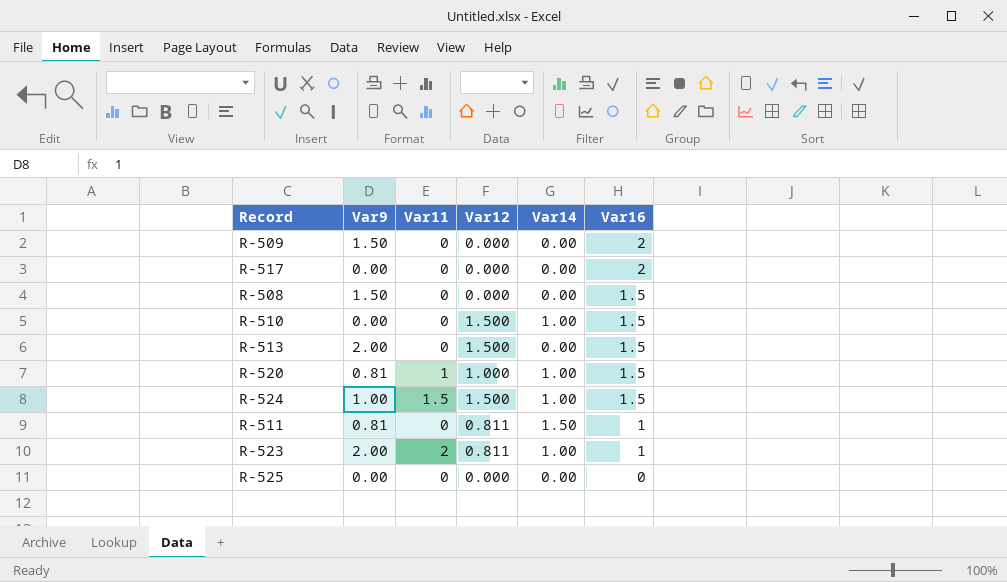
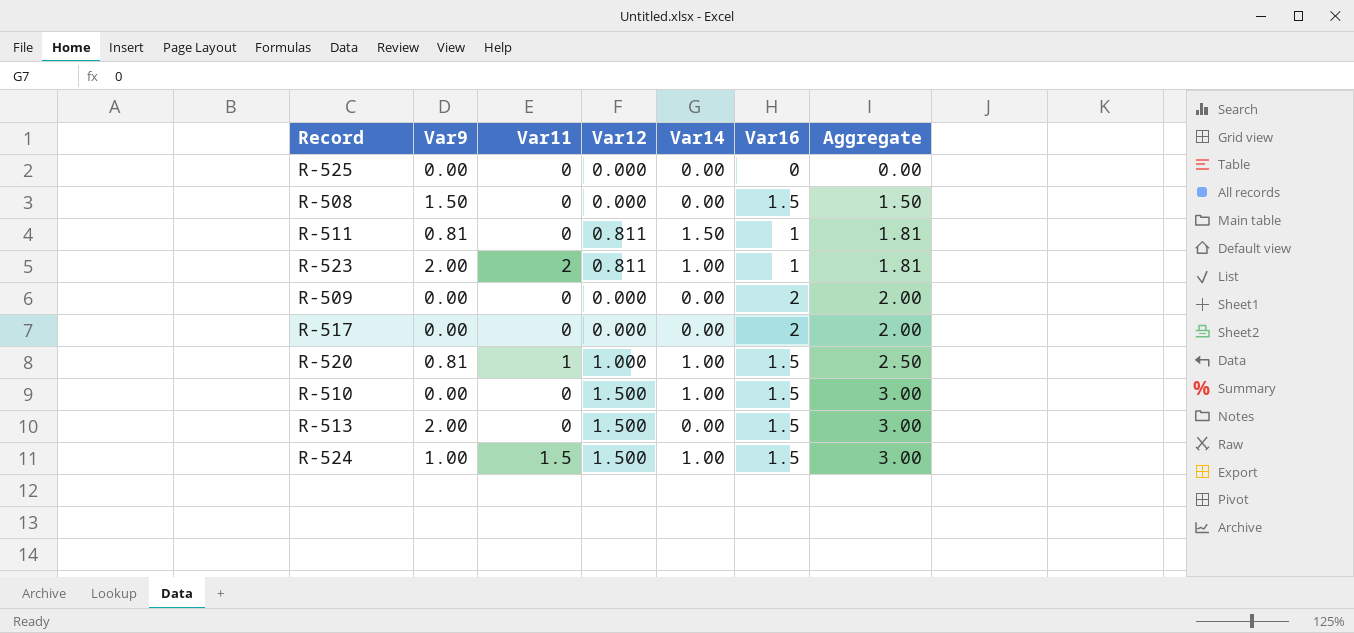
row order: Var16 descending -> Aggregate ascending
column Aggregate | formula: none -> [Var12] + [Var16]
R-509 | Var9: 1.50 -> 0.00

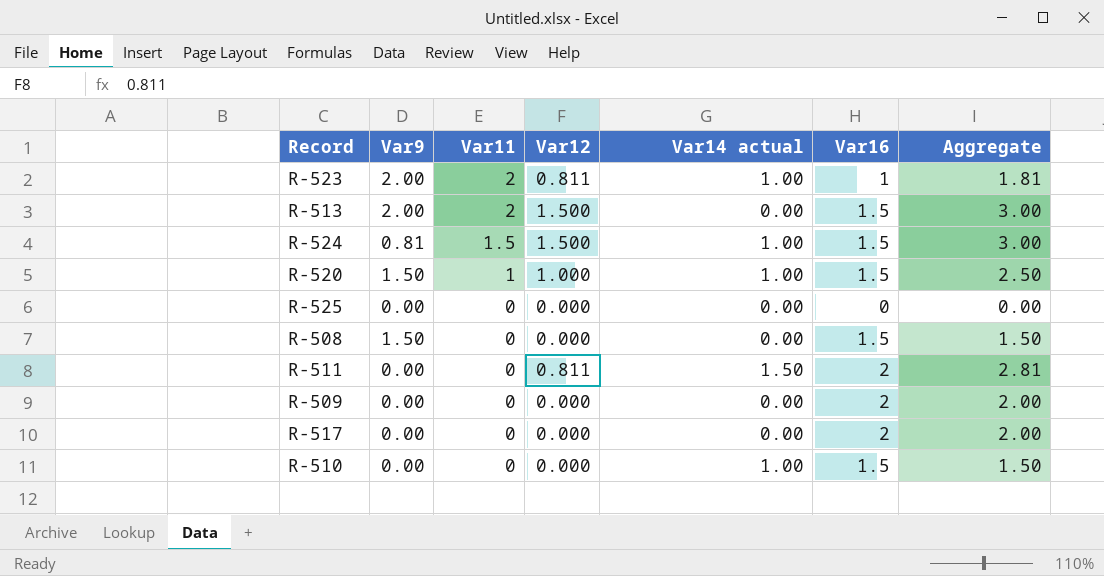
row order: Aggregate ascending -> Var11 descending
column name: Var14 -> Var14 actual
R-513 | Var11: 0 -> 2
R-524 | Var9: 1.00 -> 0.81
R-520 | Var9: 0.81 -> 1.50
R-511 | Var9: 0.81 -> 0.00
R-511 | Var16: 1 -> 2
R-511 | Aggregate: 1.81 -> 2.81
R-510 | Var12: 1.500 -> 0.000
R-510 | Aggregate: 3.00 -> 1.50

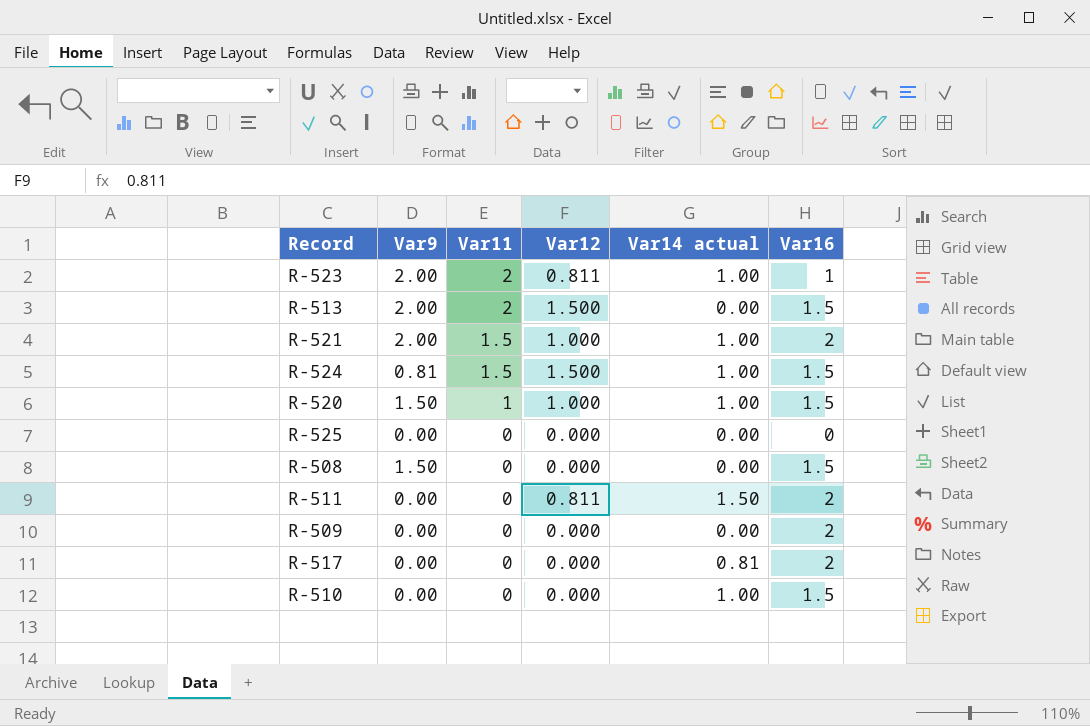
column Aggregate | formula: [Var12] + [Var16] -> none
row R-521: none -> 2.00 | 1.5 | 1.000 | 1.00 | 2
R-517 | Var14 actual: 0.00 -> 0.81

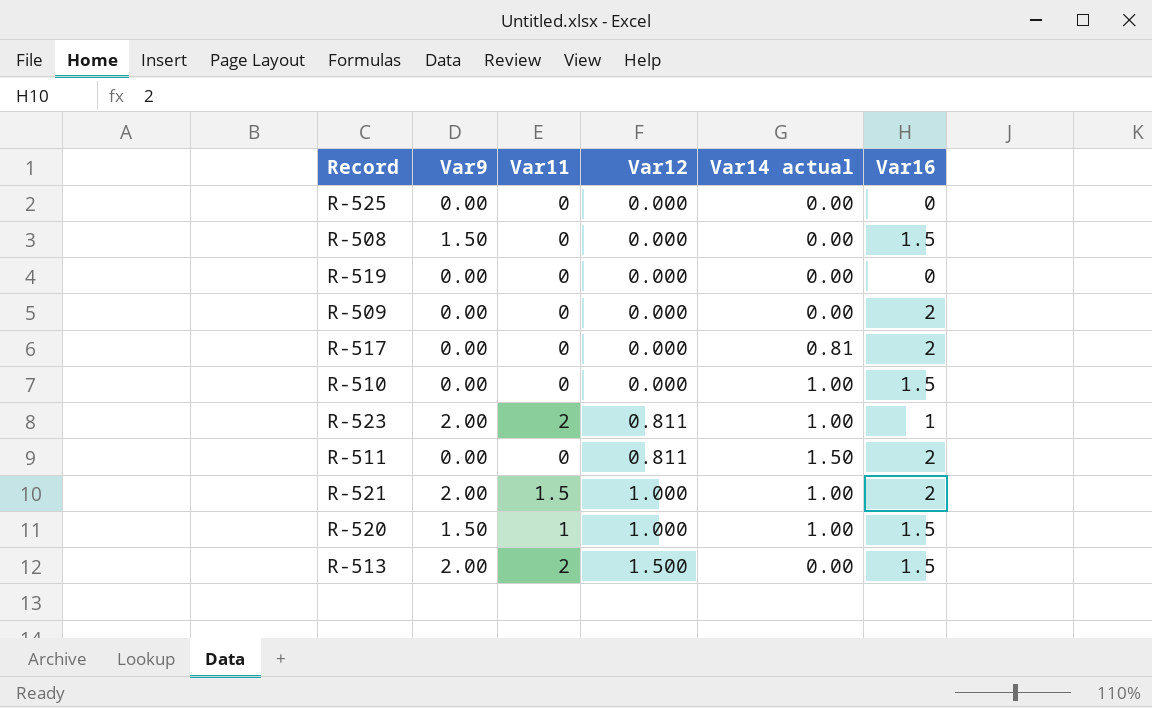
row order: Var11 descending -> Var12 ascending
row R-524: 0.81 | 1.5 | 1.500 | 1.00 | 1.5 -> none
row R-519: none -> 0.00 | 0 | 0.000 | 0.00 | 0

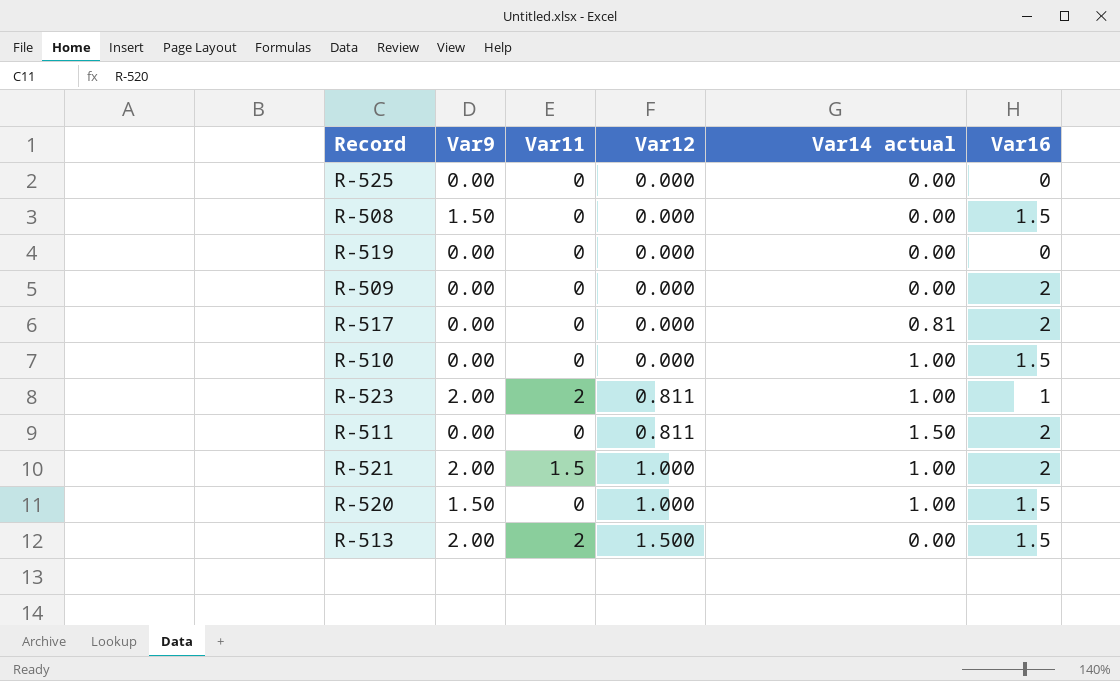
R-520 | Var11: 1 -> 0

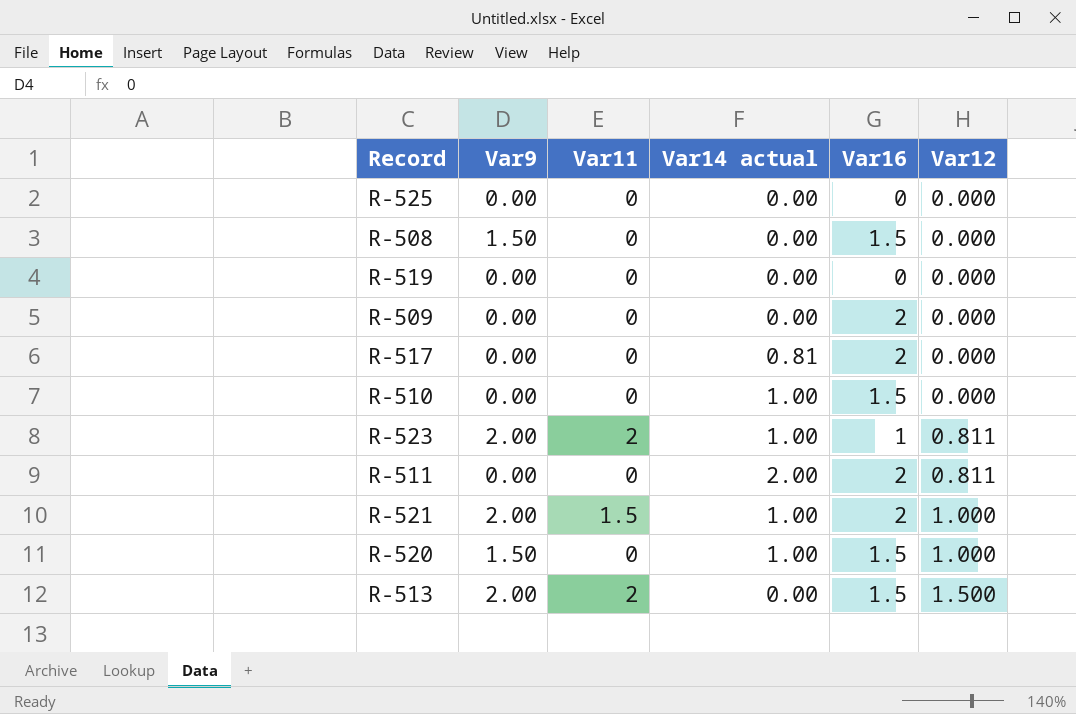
column Var12 | position: 4 -> 6
R-511 | Var14 actual: 1.50 -> 2.00

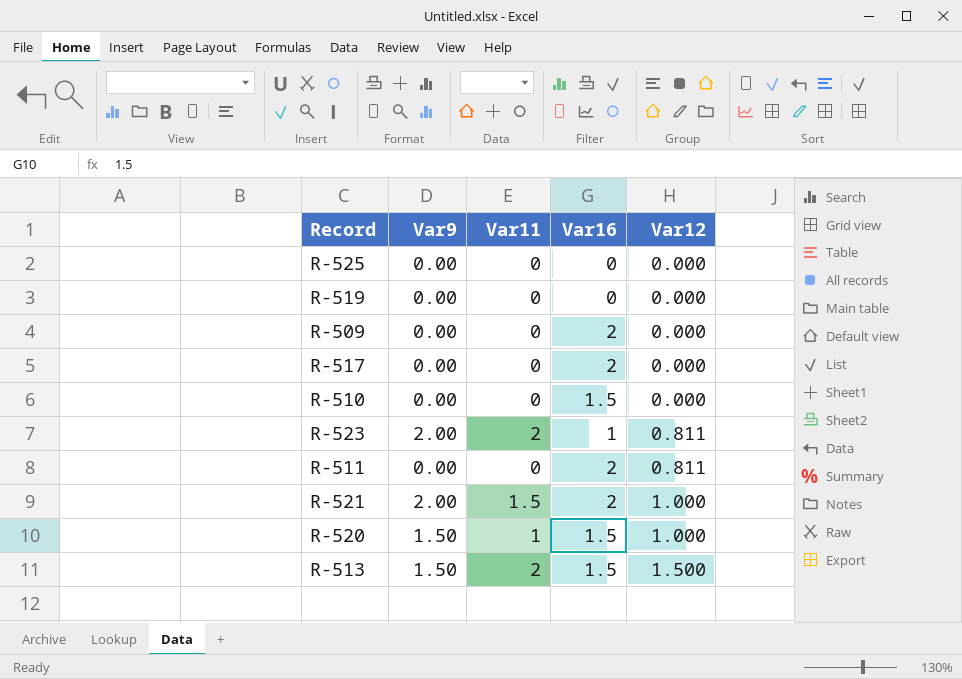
column Var14 actual | position: 4 -> none
row R-508: 1.50 | 0 | 0.00 | 1.5 | 0.000 -> none
R-520 | Var11: 0 -> 1
R-513 | Var9: 2.00 -> 1.50

